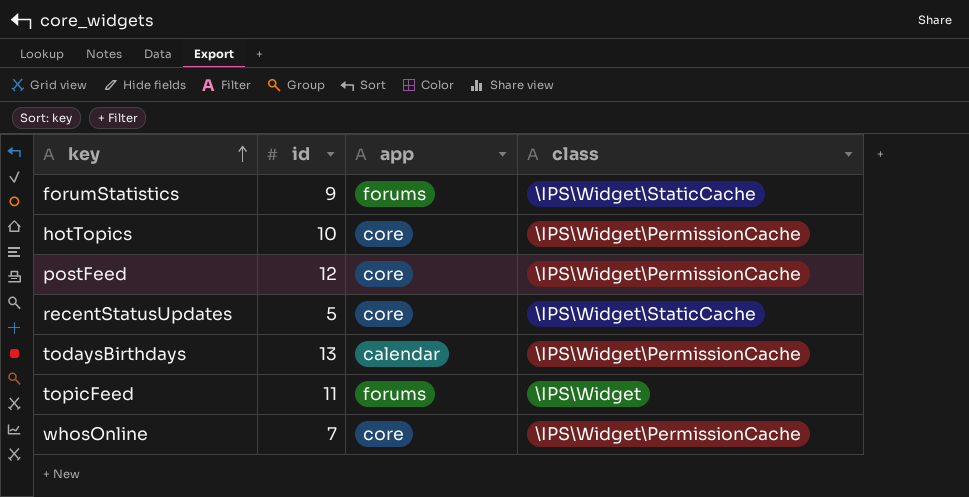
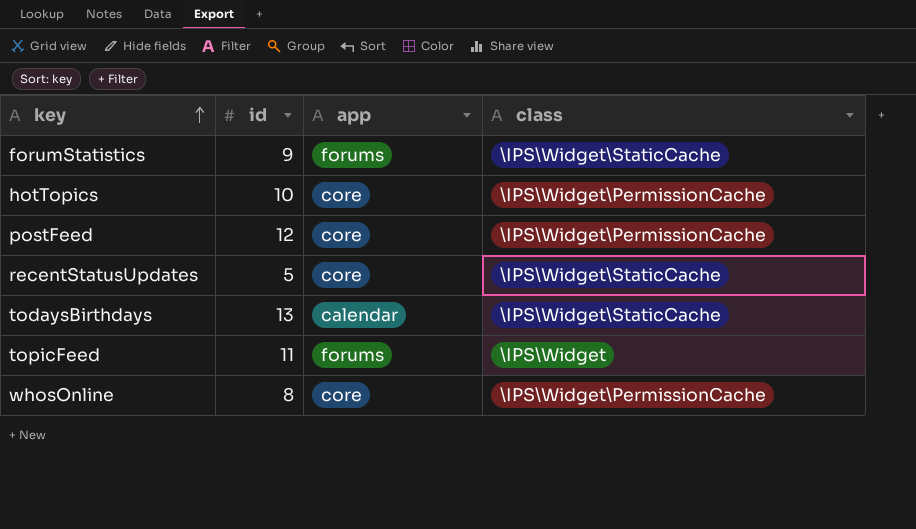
todaysBirthdays | class: \IPS\Widget\PermissionCache -> \IPS\Widget\StaticCache
whosOnline | id: 7 -> 8

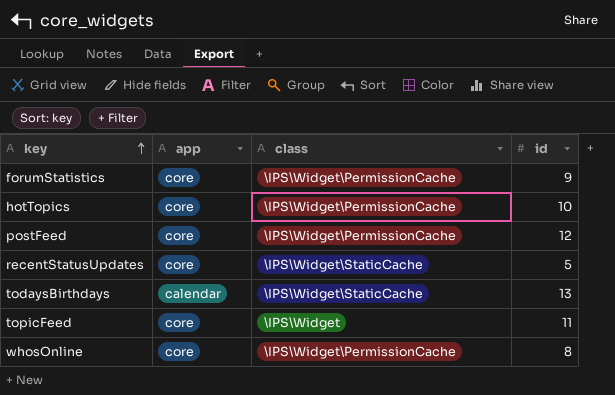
column id | position: 2 -> 4
forumStatistics | app: forums -> core
forumStatistics | class: \IPS\Widget\StaticCache -> \IPS\Widget\PermissionCache
topicFeed | app: forums -> core

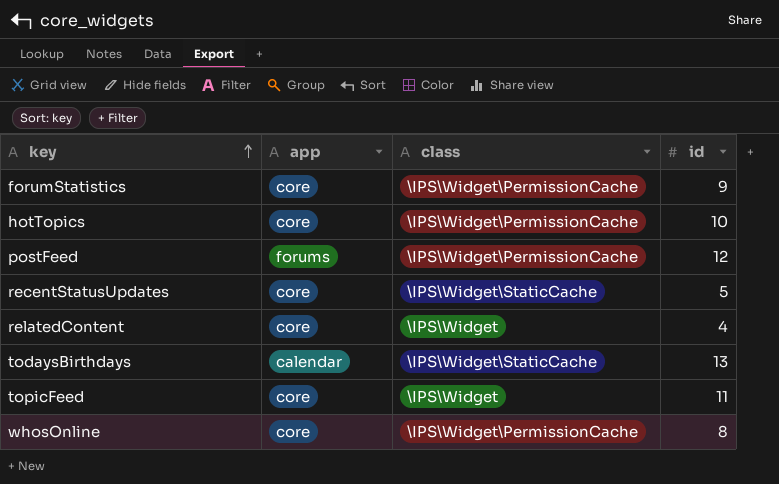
postFeed | app: core -> forums
row relatedContent: none -> core | \IPS\Widget | 4

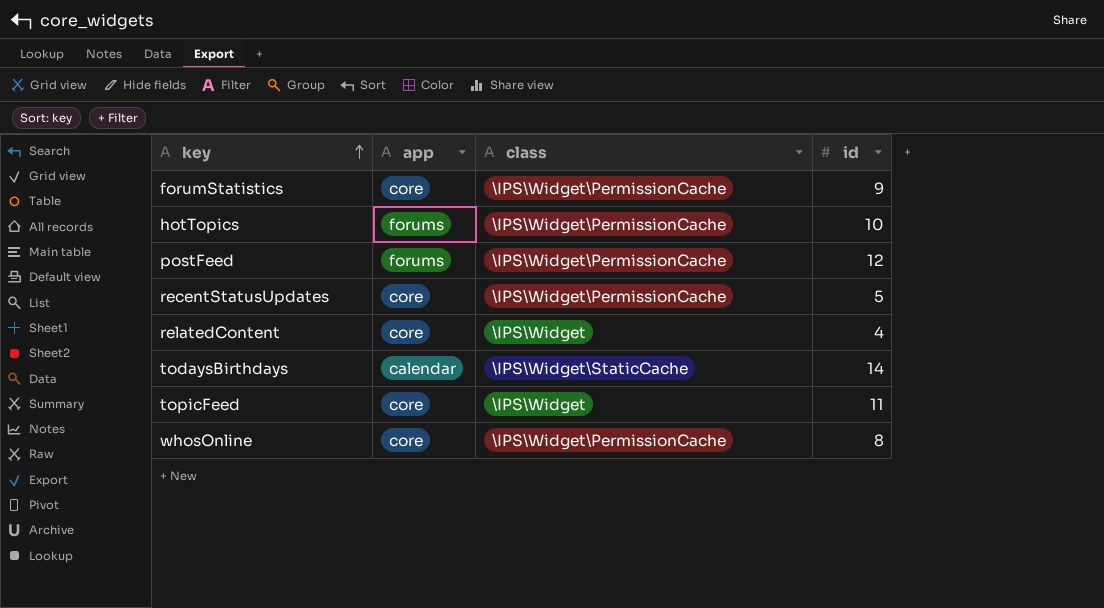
hotTopics | app: core -> forums
recentStatusUpdates | class: \IPS\Widget\StaticCache -> \IPS\Widget\PermissionCache
todaysBirthdays | id: 13 -> 14

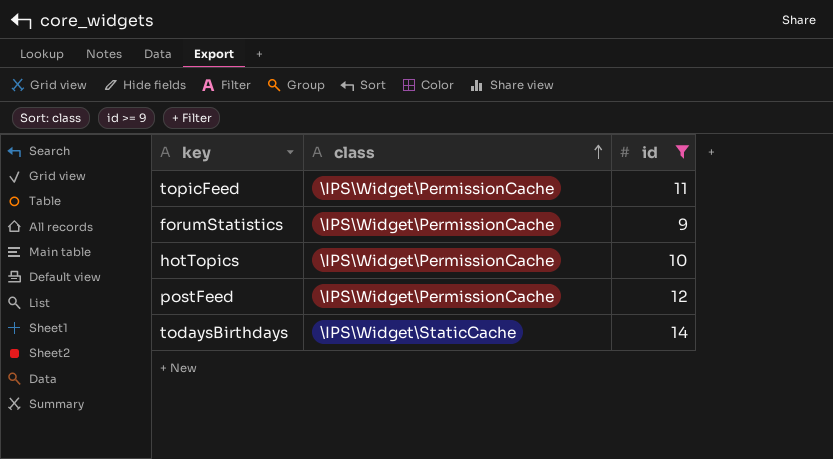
filter: none -> id >= 9
row order: key ascending -> class ascending
column app | position: 2 -> none
topicFeed | class: \IPS\Widget -> \IPS\Widget\PermissionCache

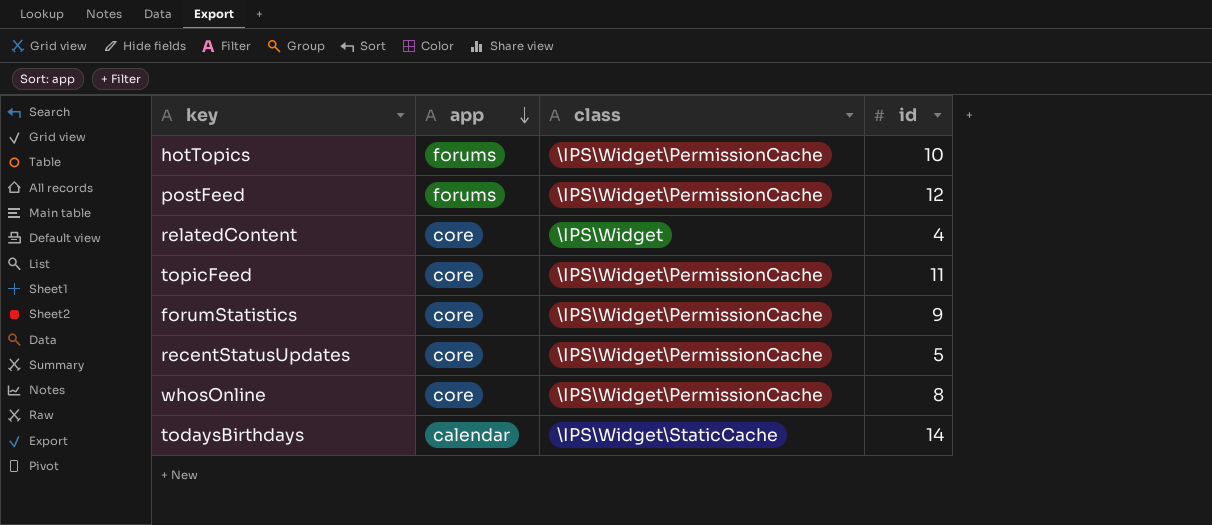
filter: id >= 9 -> none
row order: class ascending -> app descending
column app | position: none -> 2

